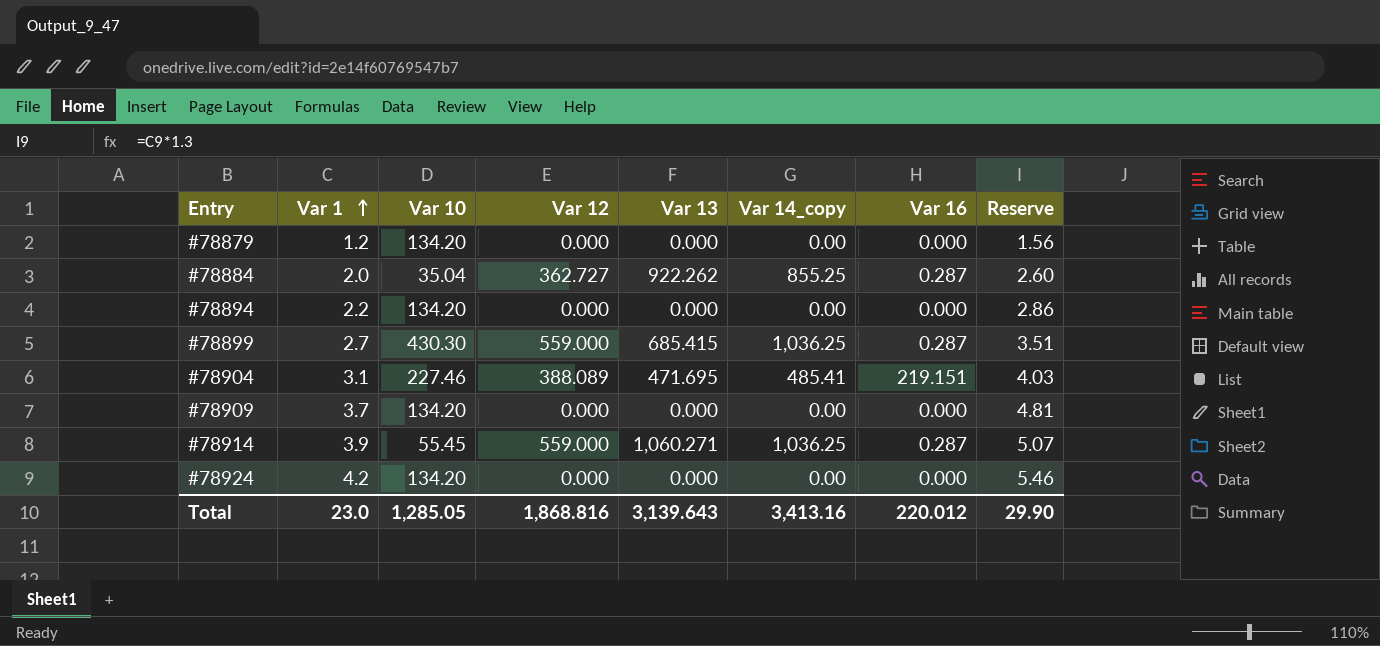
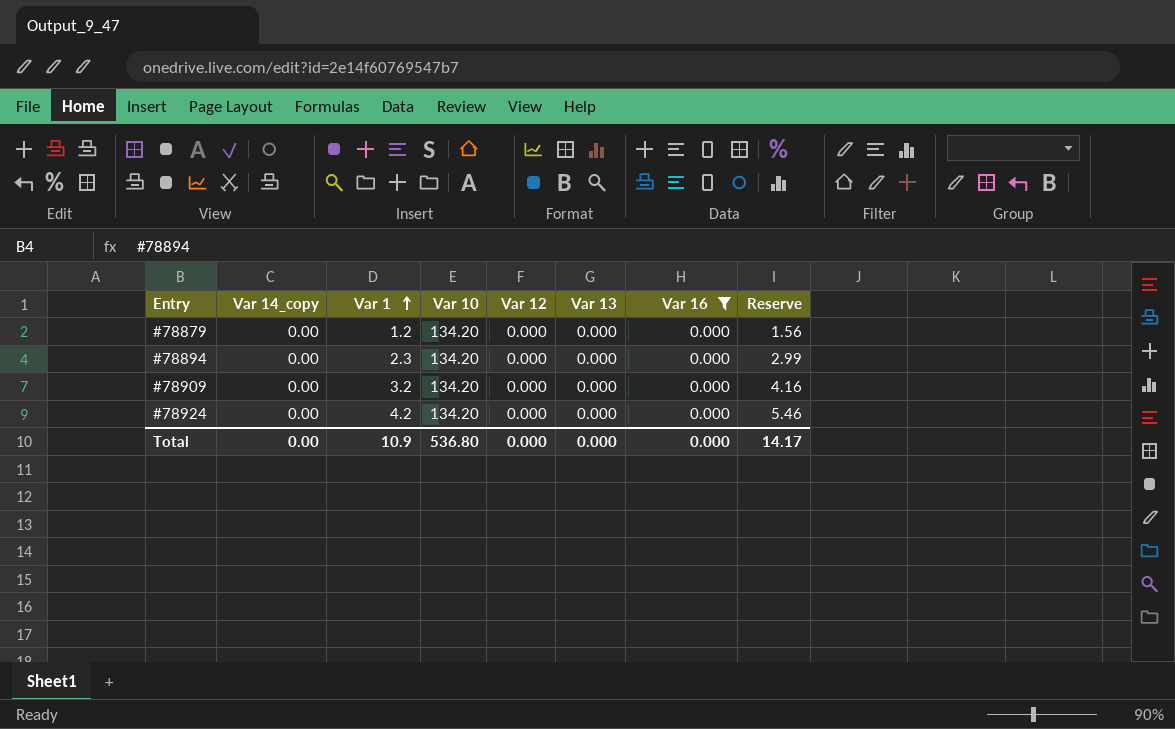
filter: none -> Var 16 = 0.000
column Var 14_copy | position: 6 -> 2
#78894 | Var 1: 2.2 -> 2.3
#78894 | Reserve: 2.86 -> 2.99
#78909 | Var 1: 3.7 -> 3.2
#78909 | Reserve: 4.81 -> 4.16
Total | Var 14_copy: 3,413.16 -> 0.00
Total | Var 1: 23.0 -> 10.9
Total | Var 10: 1,285.05 -> 536.80
Total | Var 12: 1,868.816 -> 0.000
Total | Var 13: 3,139.643 -> 0.000
Total | Var 16: 220.012 -> 0.000
Total | Reserve: 29.90 -> 14.17

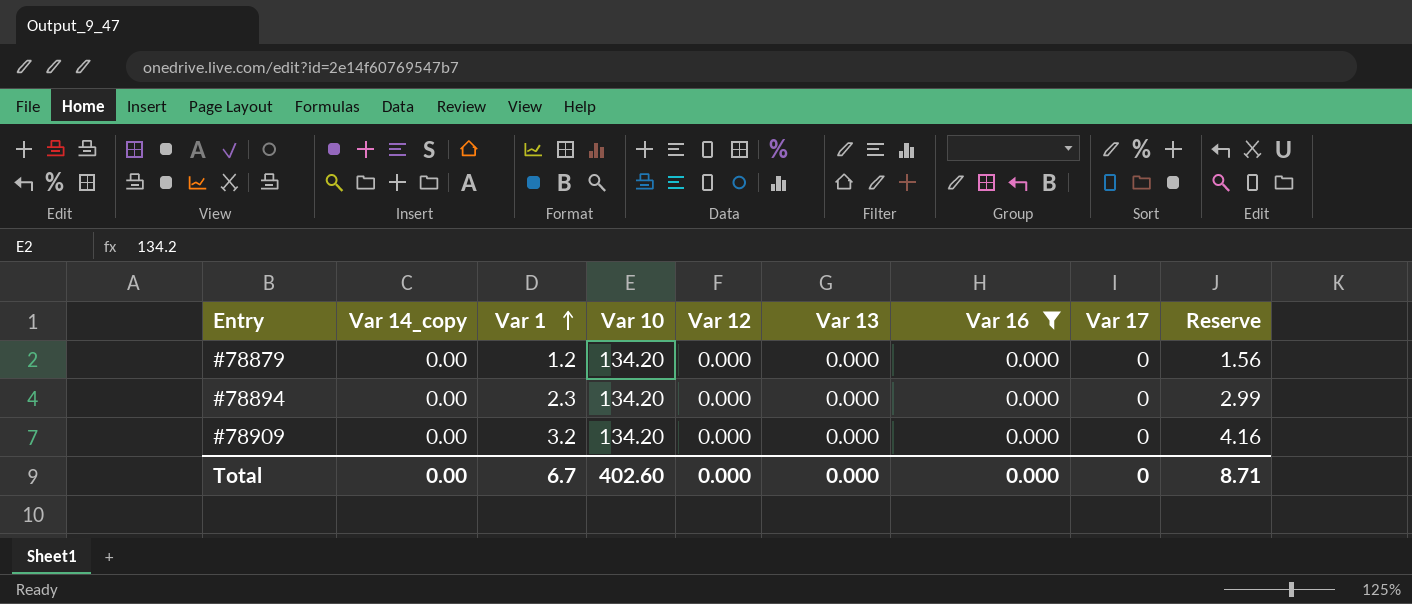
column Var 17 | position: none -> 8
row #78924: 0.00 | 4.2 | 134.20 | 0.000 | 0.000 | 0.000 | 5.46 -> none
Total | Var 1: 10.9 -> 6.7
Total | Var 10: 536.80 -> 402.60
Total | Reserve: 14.17 -> 8.71

